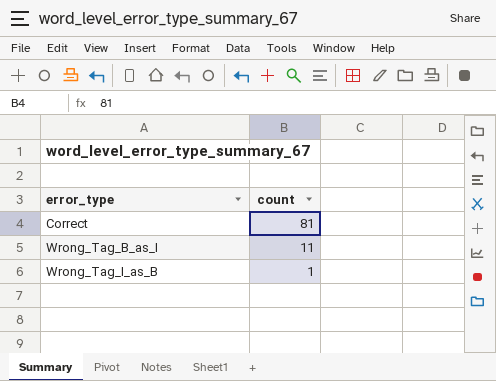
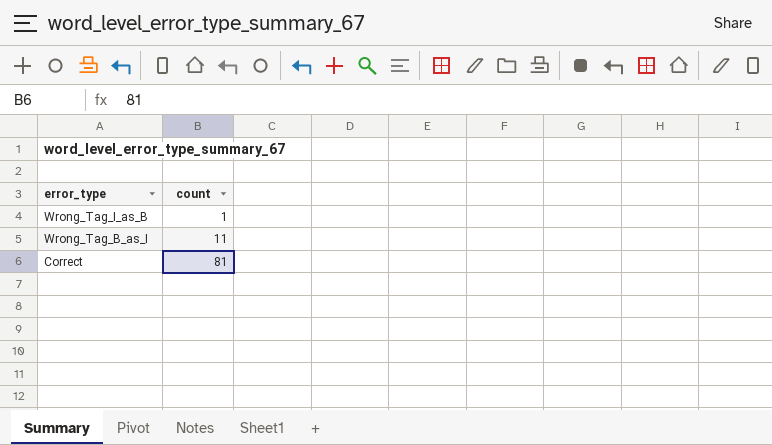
row order: error_type ascending -> error_type descending

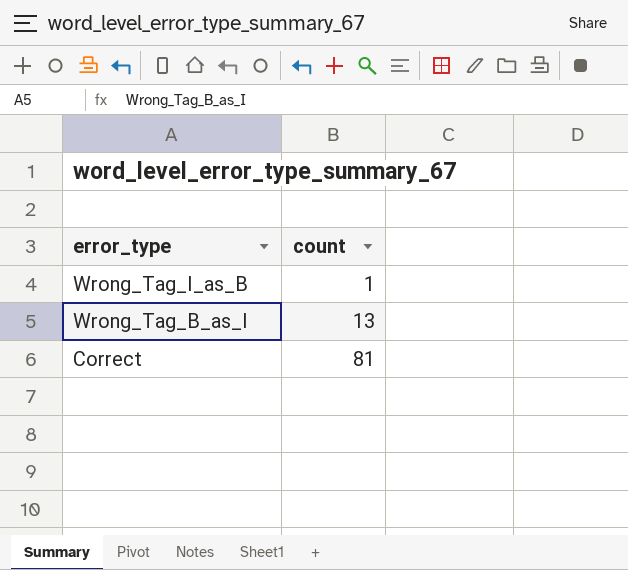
Wrong_Tag_B_as_I | count: 11 -> 13

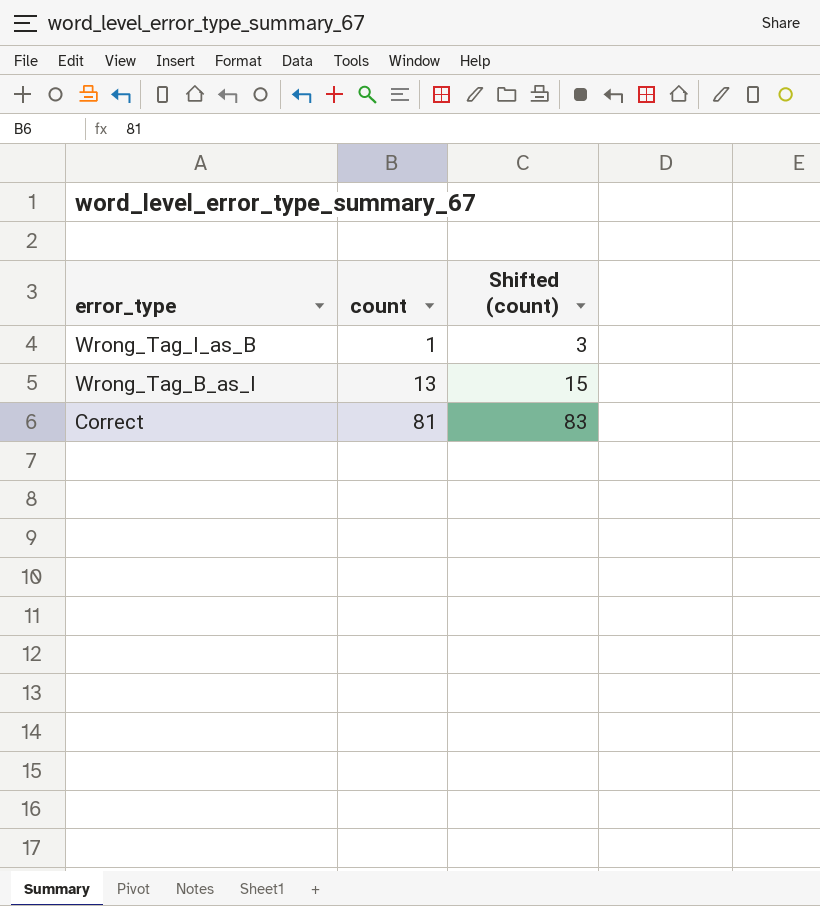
column Shifted (count) | formula: none -> [count] + 2

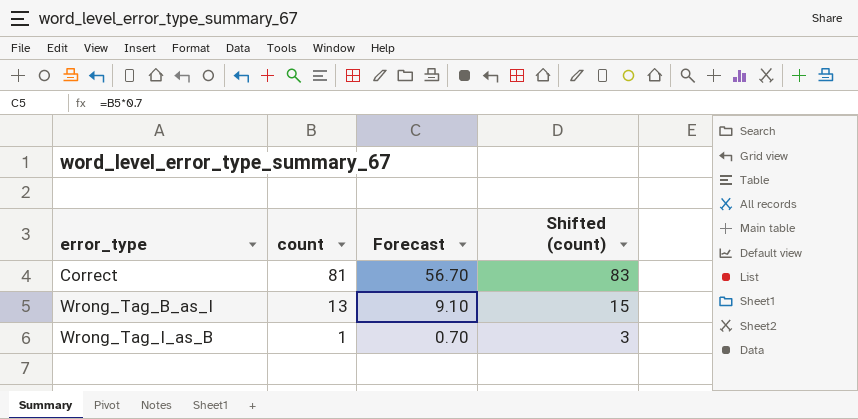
row order: error_type descending -> error_type ascending
column Forecast | formula: none -> [count] * 0.7

